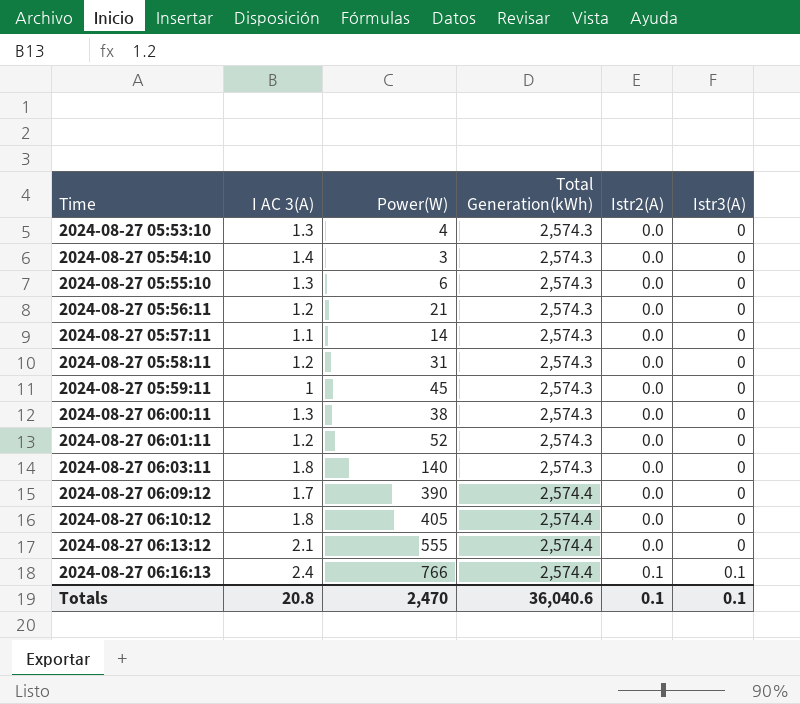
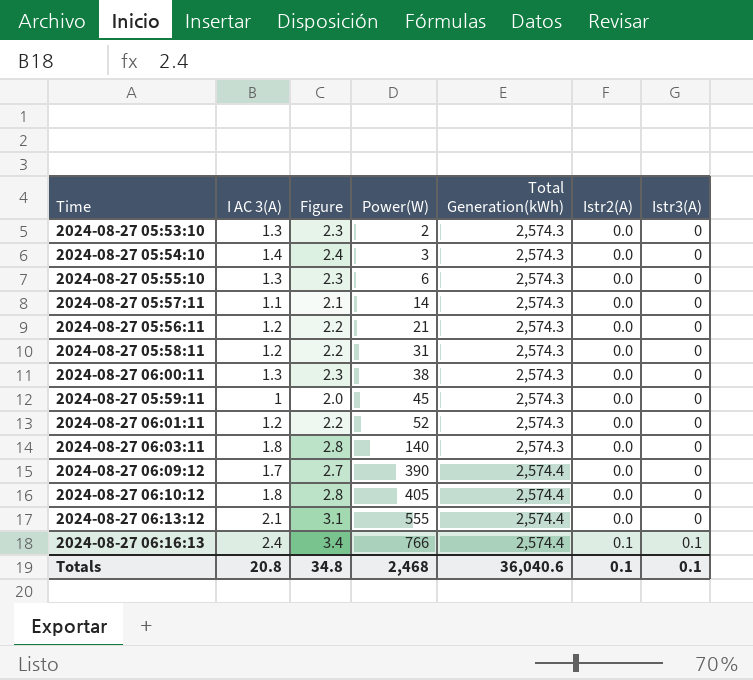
row order: Time ascending -> Power(W) ascending
column Figure | formula: none -> [I AC 3(A)] + 1
2024-08-27 05:53:10 | Power(W): 4 -> 2
Totals | Power(W): 2,470 -> 2,468

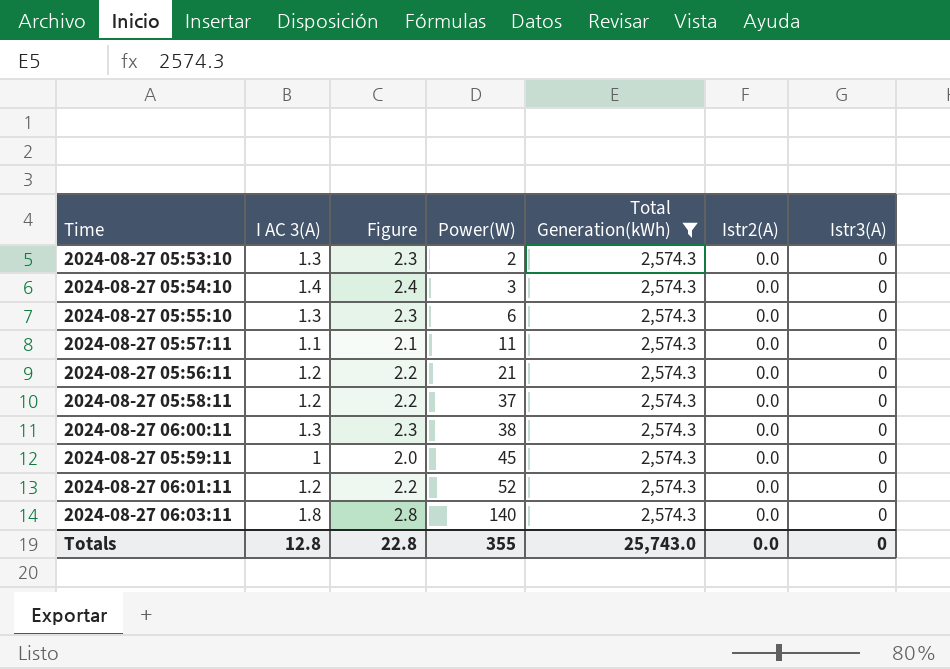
filter: none -> Total Generation(kWh) = 2,574.3
2024-08-27 05:57:11 | Power(W): 14 -> 11
2024-08-27 05:58:11 | Power(W): 31 -> 37
Totals | I AC 3(A): 20.8 -> 12.8
Totals | Figure: 34.8 -> 22.8
Totals | Power(W): 2,468 -> 355
Totals | Total Generation(kWh): 36,040.6 -> 25,743.0
Totals | Istr2(A): 0.1 -> 0.0
Totals | Istr3(A): 0.1 -> 0

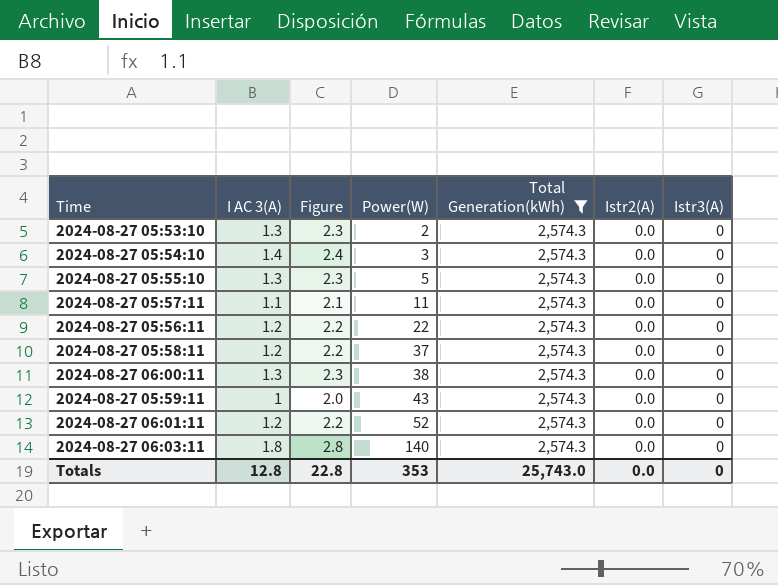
2024-08-27 05:55:10 | Power(W): 6 -> 5
2024-08-27 05:56:11 | Power(W): 21 -> 22
2024-08-27 05:59:11 | Power(W): 45 -> 43
Totals | Power(W): 355 -> 353

